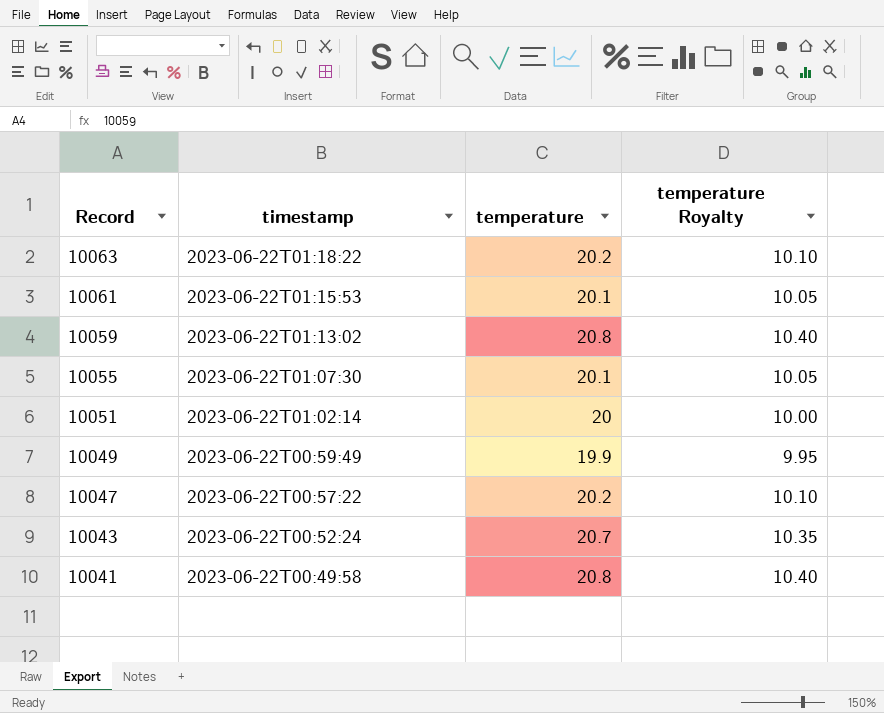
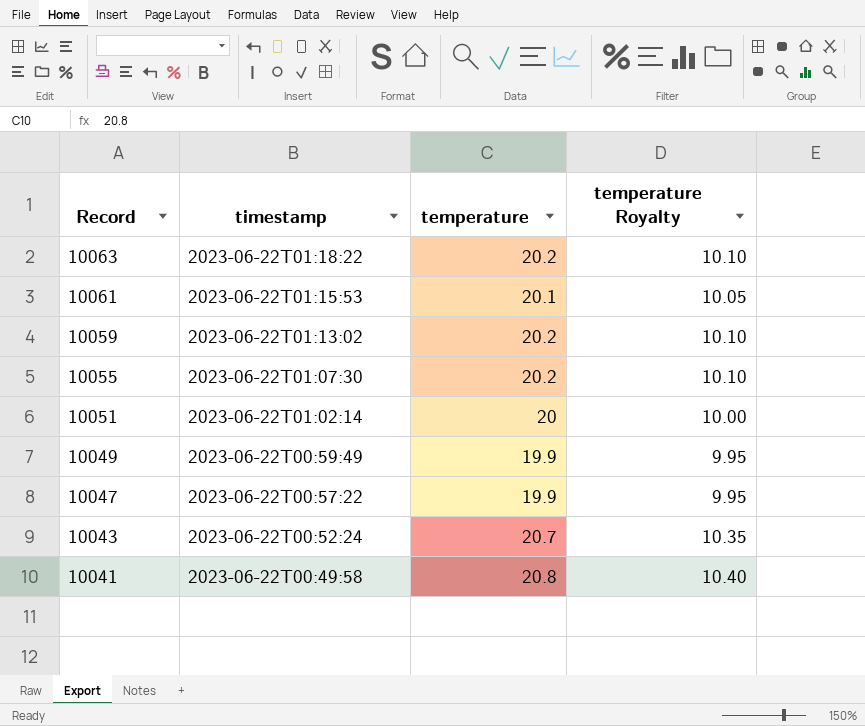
10059 | temperature: 20.8 -> 20.2
10059 | temperature Royalty: 10.40 -> 10.10
10055 | temperature: 20.1 -> 20.2
10055 | temperature Royalty: 10.05 -> 10.10
10047 | temperature: 20.2 -> 19.9
10047 | temperature Royalty: 10.10 -> 9.95

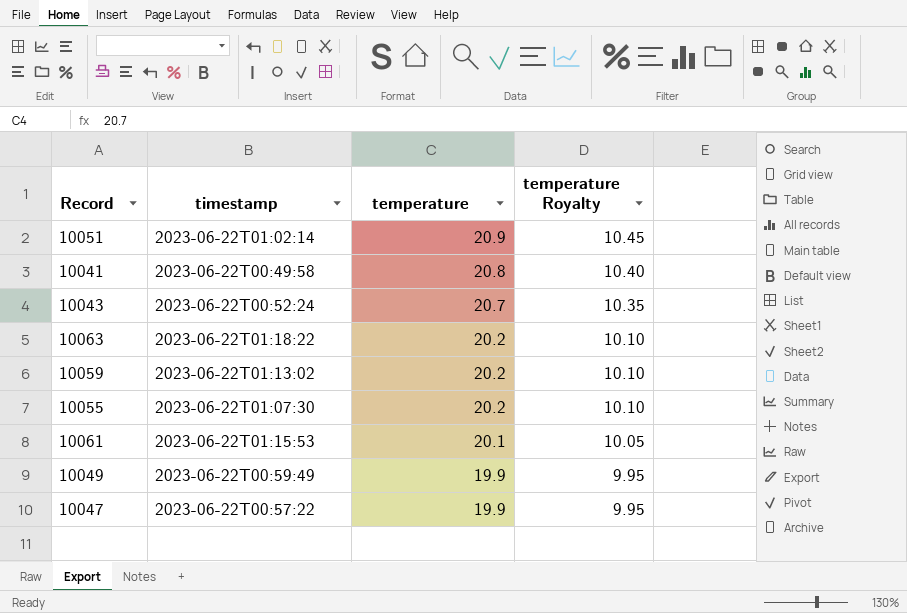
row order: Record descending -> temperature descending
10051 | temperature: 20 -> 20.9
10051 | temperature Royalty: 10.00 -> 10.45

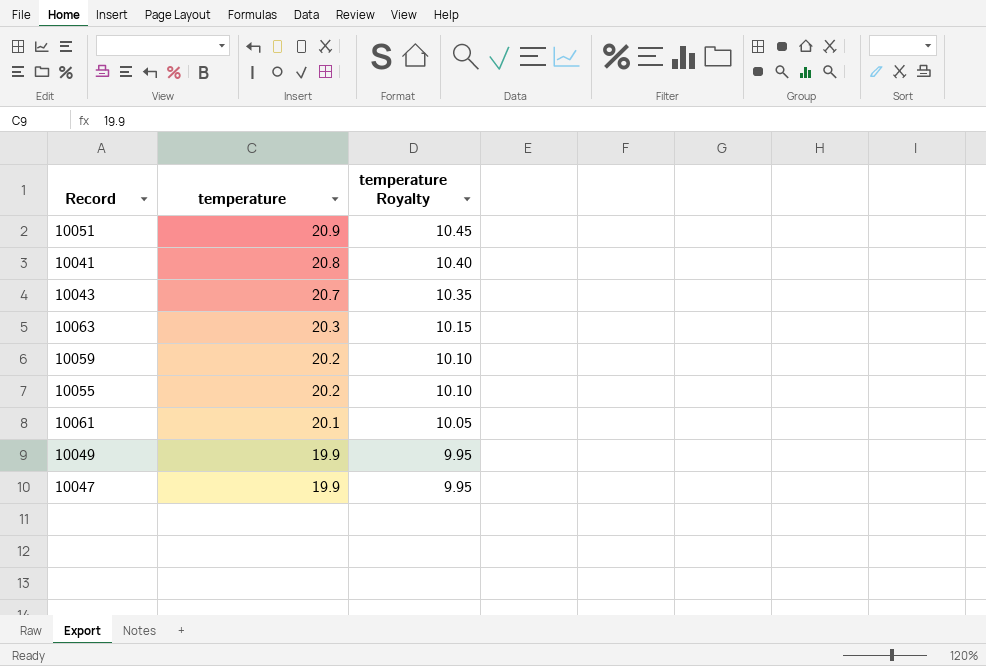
column timestamp | position: 2 -> none
10063 | temperature: 20.2 -> 20.3
10063 | temperature Royalty: 10.10 -> 10.15

